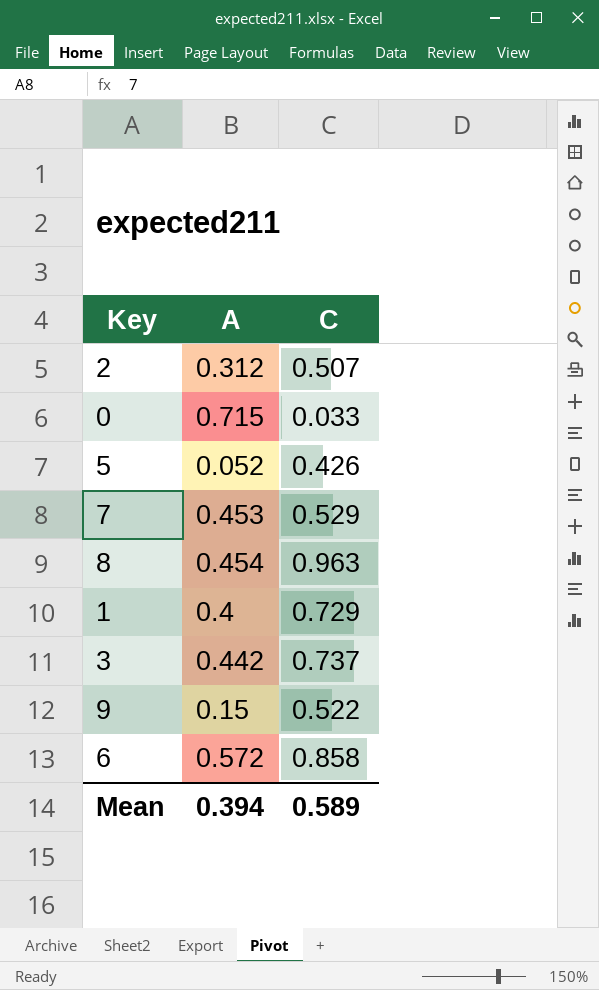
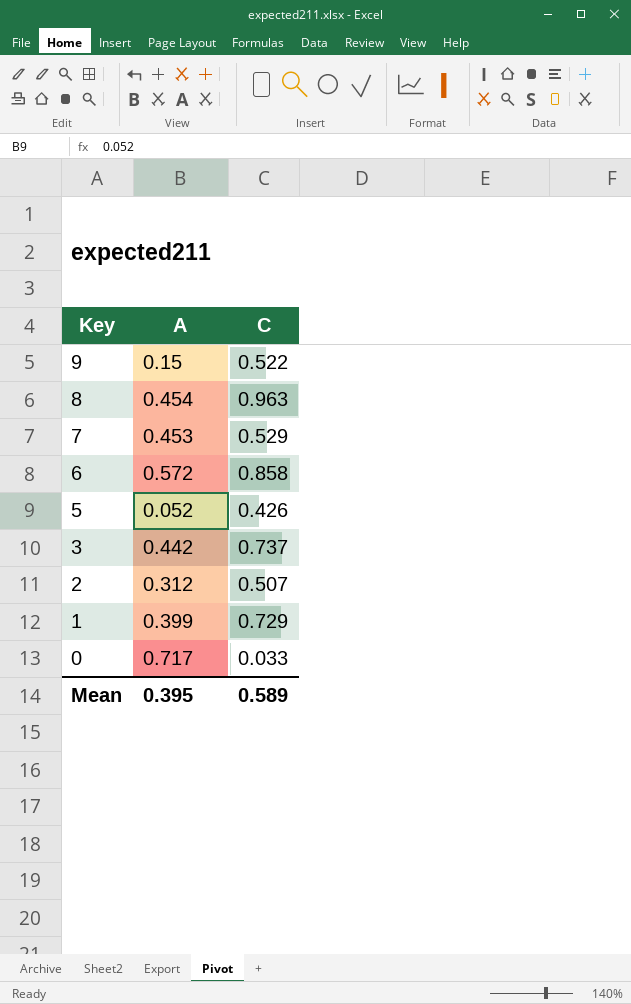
row order: none -> Key descending
1 | A: 0.4 -> 0.399
0 | A: 0.715 -> 0.717
Mean | A: 0.394 -> 0.395

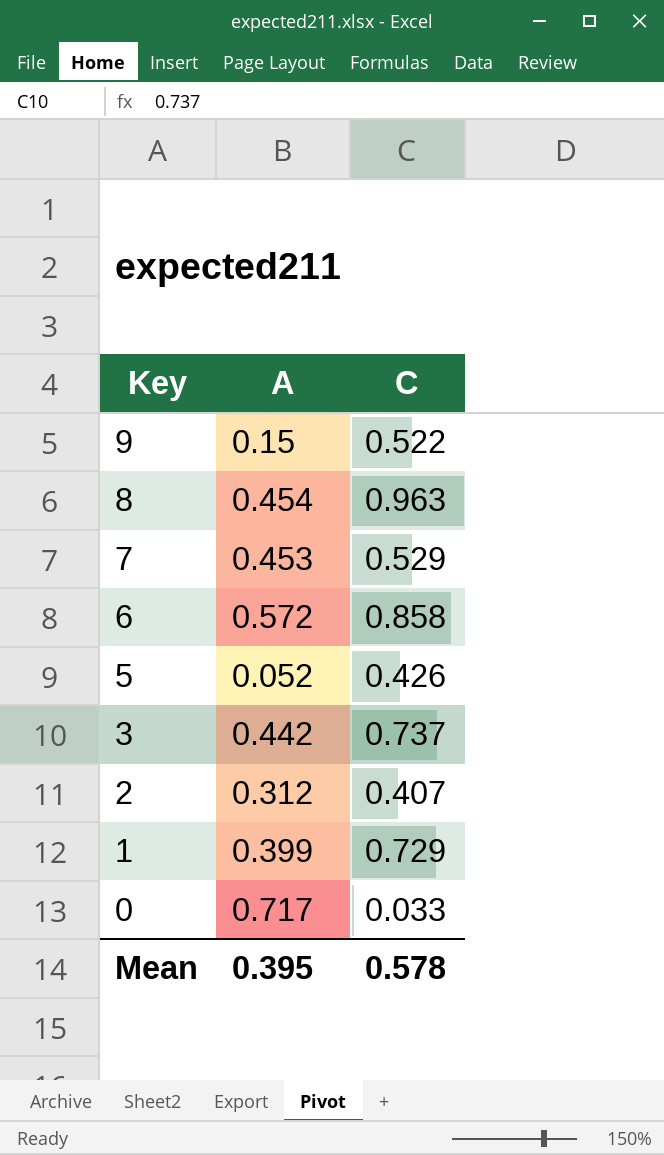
2 | C: 0.507 -> 0.407
Mean | C: 0.589 -> 0.578

